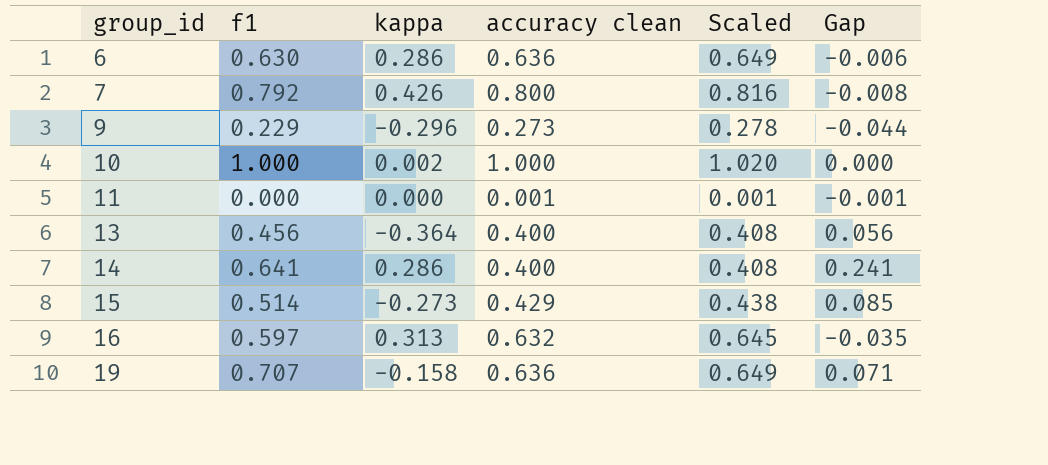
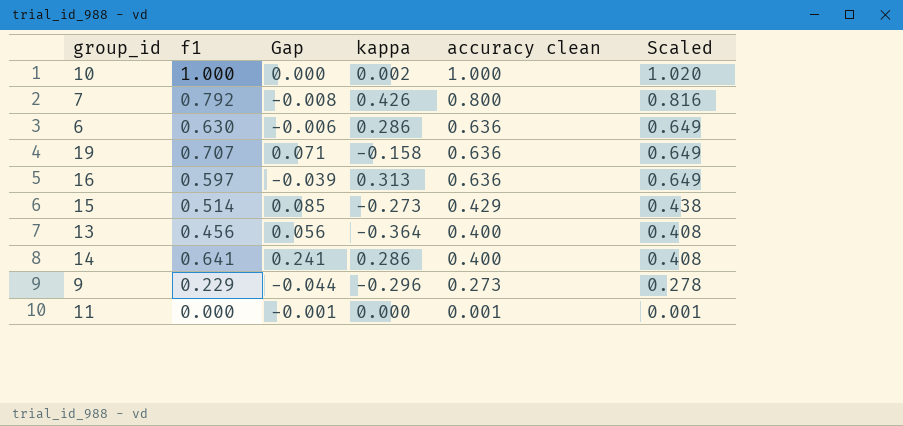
row order: group_id ascending -> accuracy clean descending
column Gap | position: 6 -> 3
16 | Gap: -0.035 -> -0.039
16 | accuracy clean: 0.632 -> 0.636
16 | Scaled: 0.645 -> 0.649

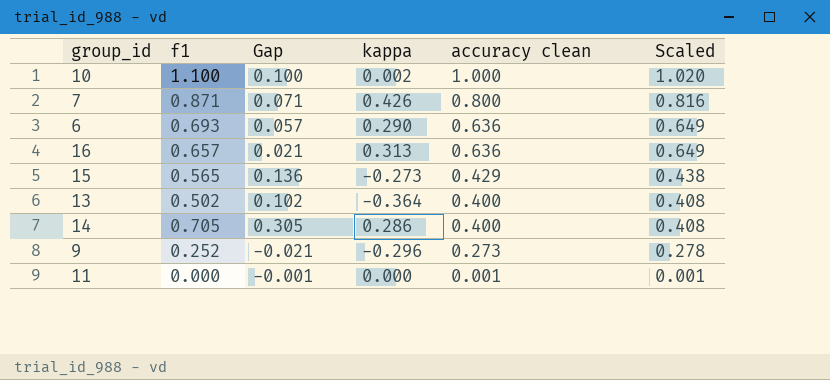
row 19: 0.707 | 0.071 | -0.158 | 0.636 | 0.649 -> none
10 | f1: 1.000 -> 1.100
10 | Gap: 0.000 -> 0.100
7 | f1: 0.792 -> 0.871
7 | Gap: -0.008 -> 0.071
6 | f1: 0.630 -> 0.693
6 | Gap: -0.006 -> 0.057
6 | kappa: 0.286 -> 0.290
16 | f1: 0.597 -> 0.657
16 | Gap: -0.039 -> 0.021
15 | f1: 0.514 -> 0.565
15 | Gap: 0.085 -> 0.136
13 | f1: 0.456 -> 0.502
13 | Gap: 0.056 -> 0.102
14 | f1: 0.641 -> 0.705
14 | Gap: 0.241 -> 0.305
9 | f1: 0.229 -> 0.252
9 | Gap: -0.044 -> -0.021

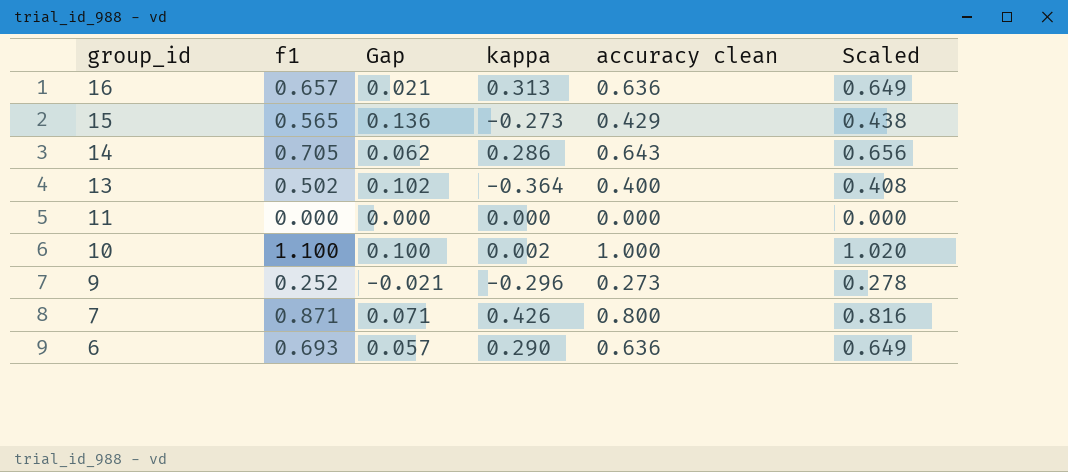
row order: accuracy clean descending -> group_id descending
14 | Gap: 0.305 -> 0.062
14 | accuracy clean: 0.400 -> 0.643
14 | Scaled: 0.408 -> 0.656
11 | Gap: -0.001 -> 0.000
11 | accuracy clean: 0.001 -> 0.000
11 | Scaled: 0.001 -> 0.000

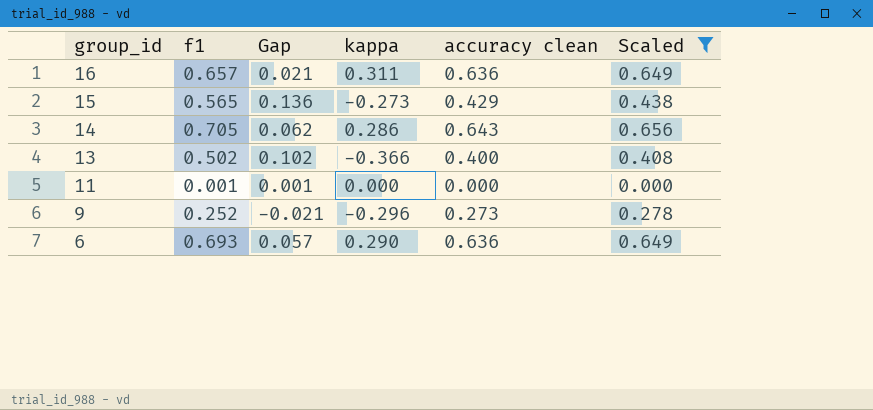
filter: none -> Scaled <= 0.656
16 | kappa: 0.313 -> 0.311
13 | kappa: -0.364 -> -0.366
11 | f1: 0.000 -> 0.001
11 | Gap: 0.000 -> 0.001

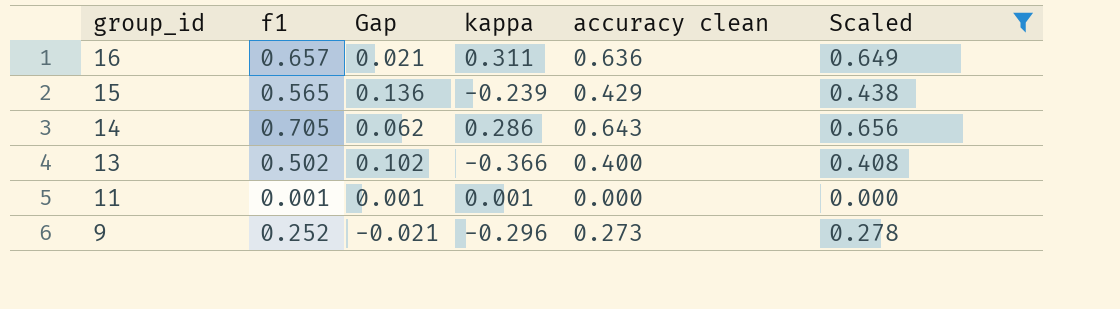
row 6: 0.693 | 0.057 | 0.290 | 0.636 | 0.649 -> none
15 | kappa: -0.273 -> -0.239
11 | kappa: 0.000 -> 0.001

